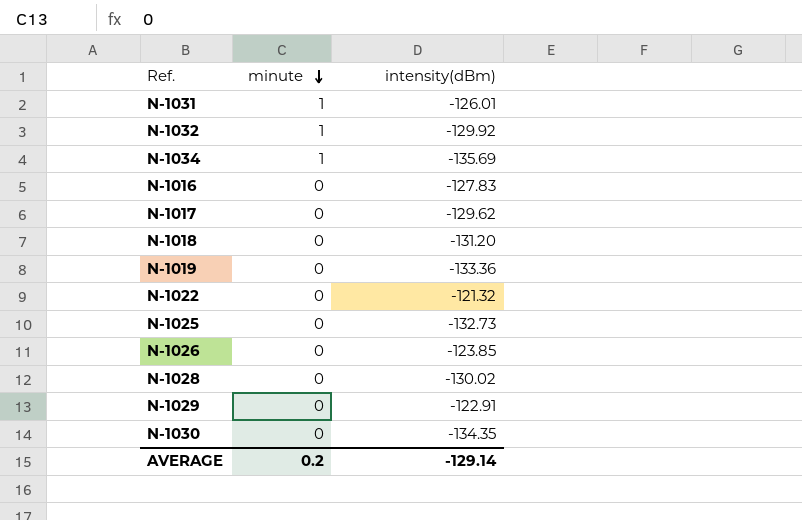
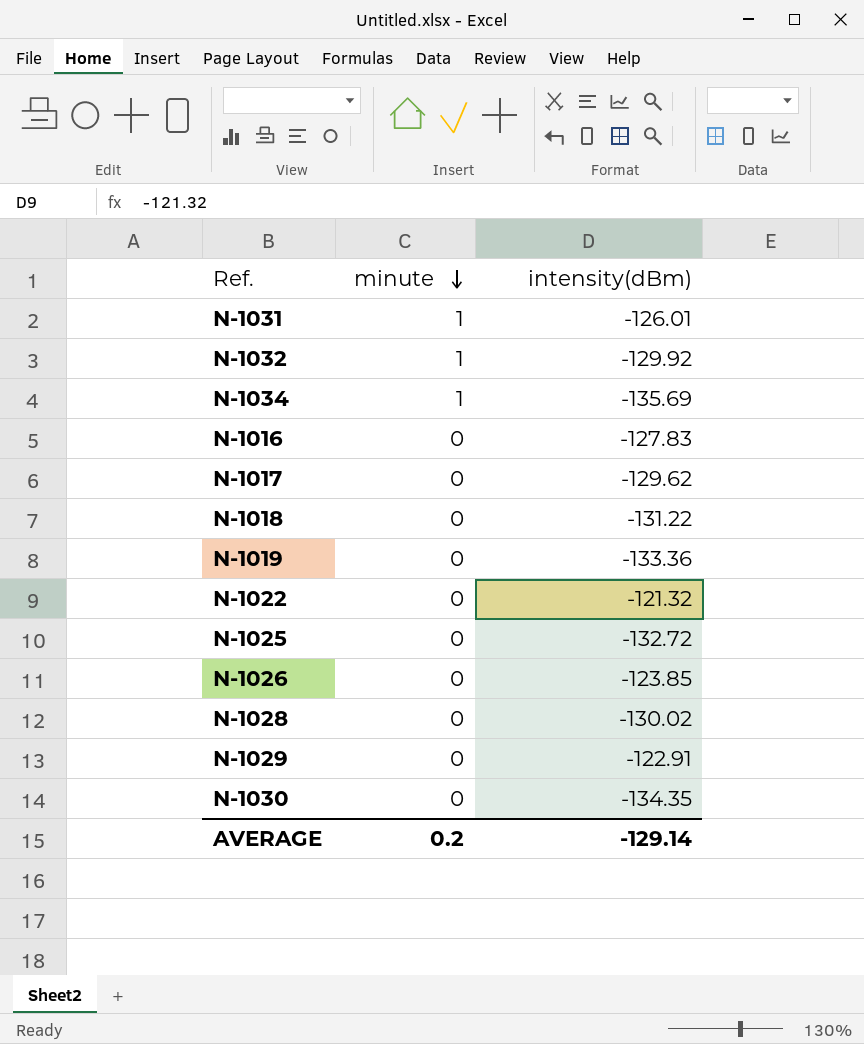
N-1018 | intensity(dBm): -131.20 -> -131.22
N-1025 | intensity(dBm): -132.73 -> -132.72

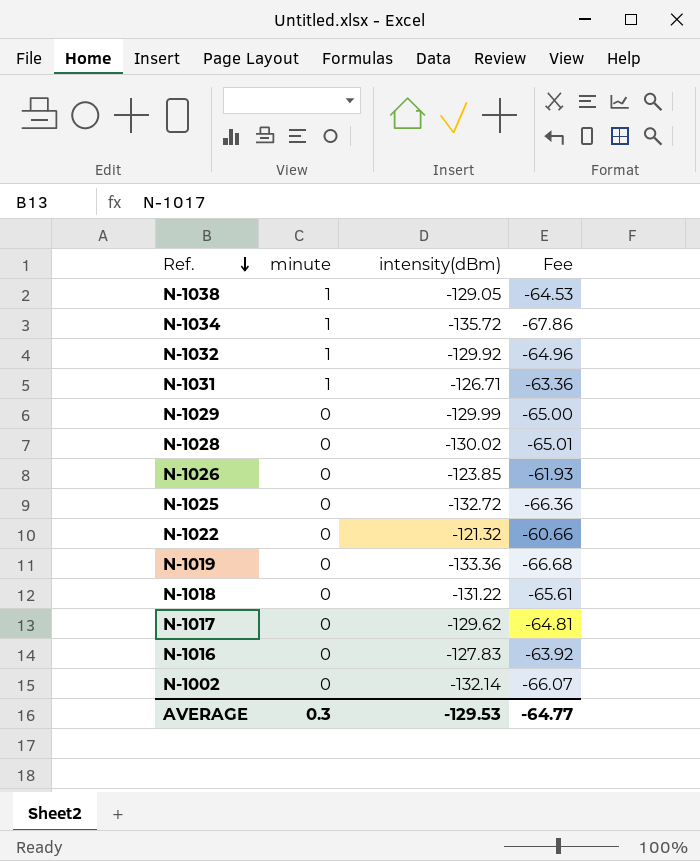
row order: minute descending -> Ref. descending
column Fee | formula: none -> [intensity(dBm)] * 0.5
row N-1030: 0 | -134.35 -> none
row N-1038: none -> 1 | -129.05 | -64.53
N-1034 | intensity(dBm): -135.69 -> -135.72
N-1031 | intensity(dBm): -126.01 -> -126.71
N-1029 | intensity(dBm): -122.91 -> -129.99
row N-1002: none -> 0 | -132.14 | -66.07
AVERAGE | minute: 0.2 -> 0.3
AVERAGE | intensity(dBm): -129.14 -> -129.53

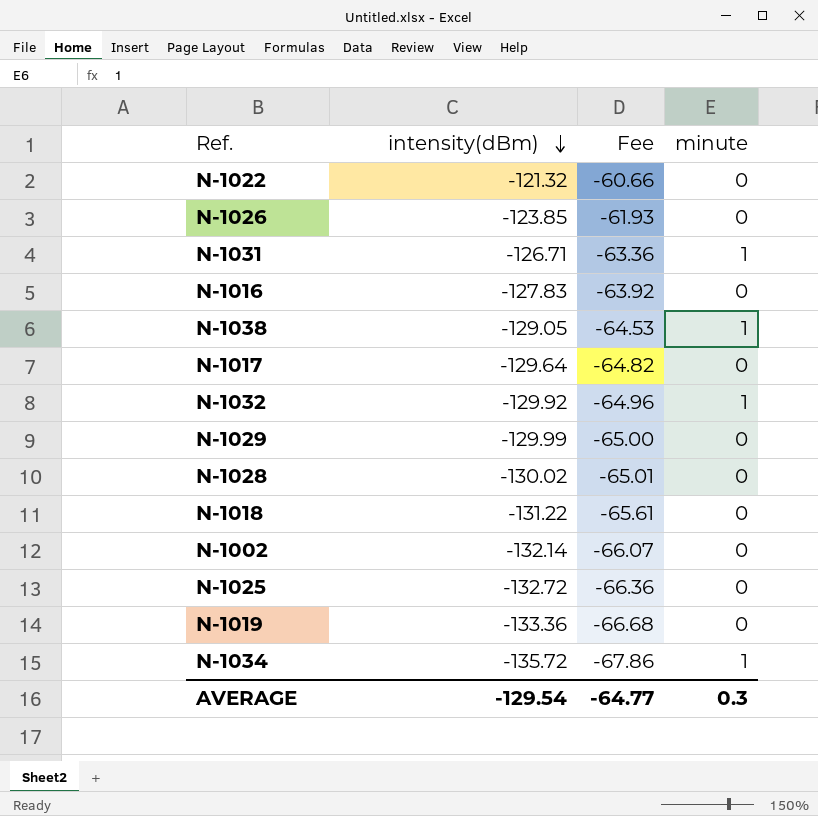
row order: Ref. descending -> intensity(dBm) descending
column minute | position: 2 -> 4
N-1017 | intensity(dBm): -129.62 -> -129.64
N-1017 | Fee: -64.81 -> -64.82
AVERAGE | intensity(dBm): -129.53 -> -129.54

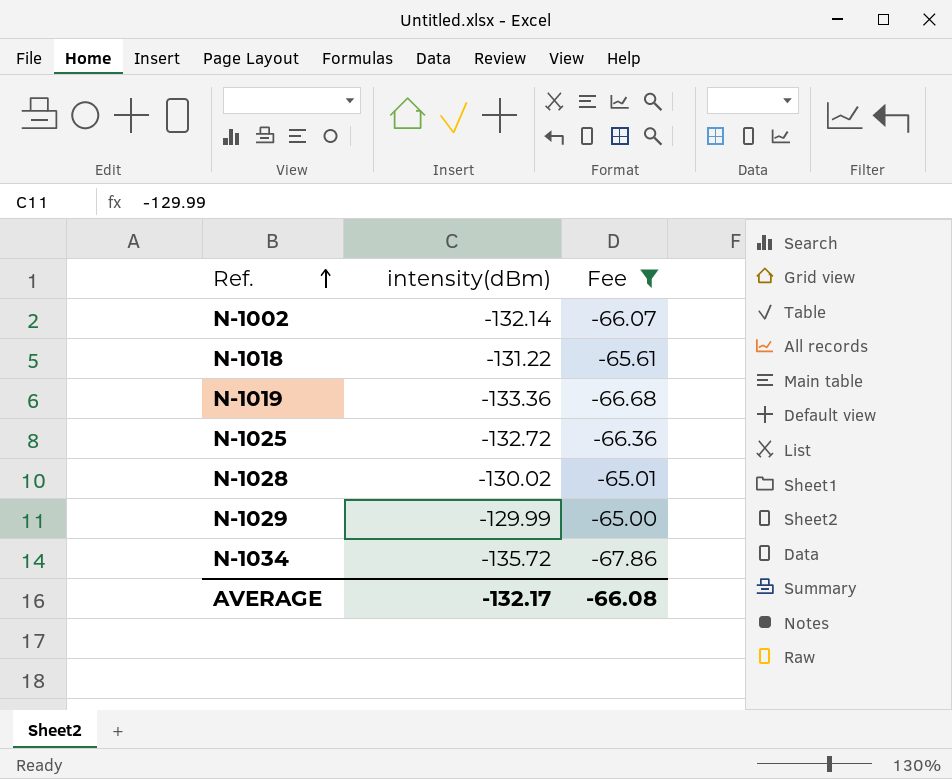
filter: none -> Fee <= -65.00
row order: intensity(dBm) descending -> Ref. ascending
column minute | position: 4 -> none
AVERAGE | intensity(dBm): -129.54 -> -132.17
AVERAGE | Fee: -64.77 -> -66.08

